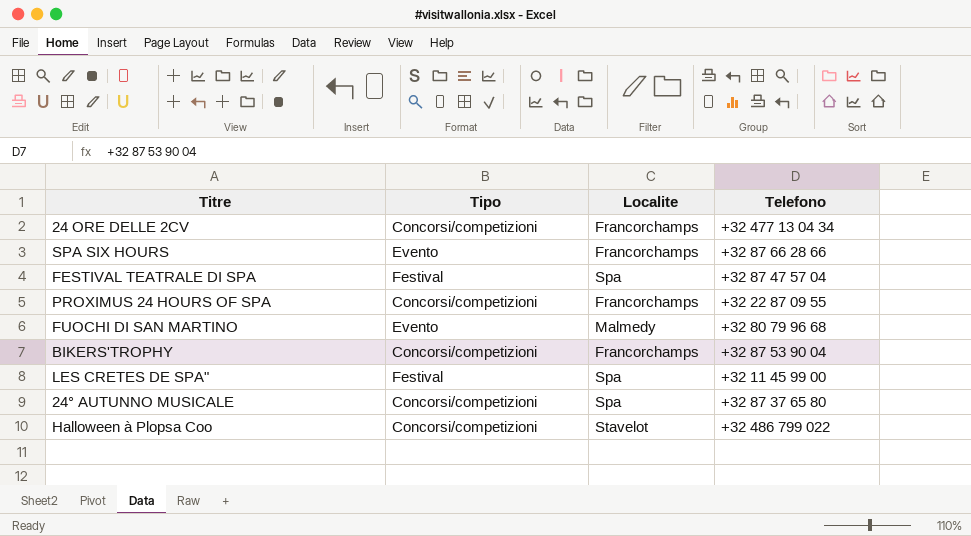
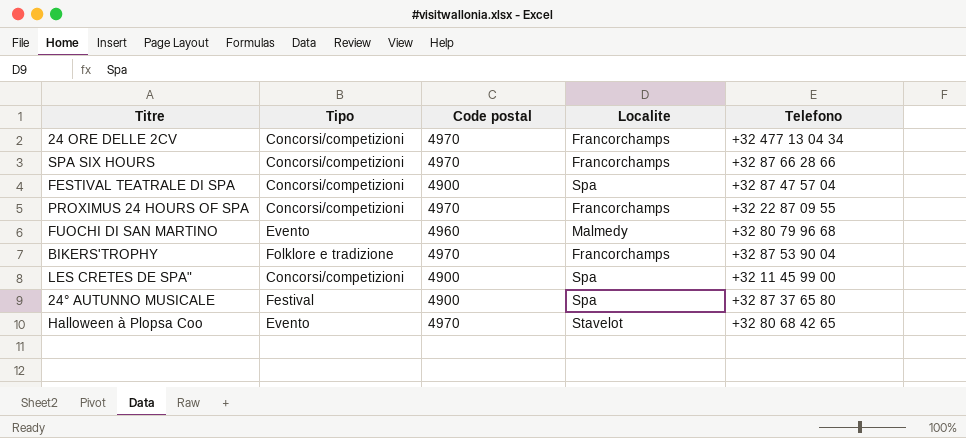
column Code postal | position: none -> 3
SPA SIX HOURS | Tipo: Evento -> Concorsi/competizioni
FESTIVAL TEATRALE DI SPA | Tipo: Festival -> Concorsi/competizioni
BIKERS'TROPHY | Tipo: Concorsi/competizioni -> Folklore e tradizione
LES CRETES DE SPA" | Tipo: Festival -> Concorsi/competizioni
24° AUTUNNO MUSICALE | Tipo: Concorsi/competizioni -> Festival
Halloween à Plopsa Coo | Tipo: Concorsi/competizioni -> Evento
Halloween à Plopsa Coo | Telefono: +32 486 799 022 -> +32 80 68 42 65

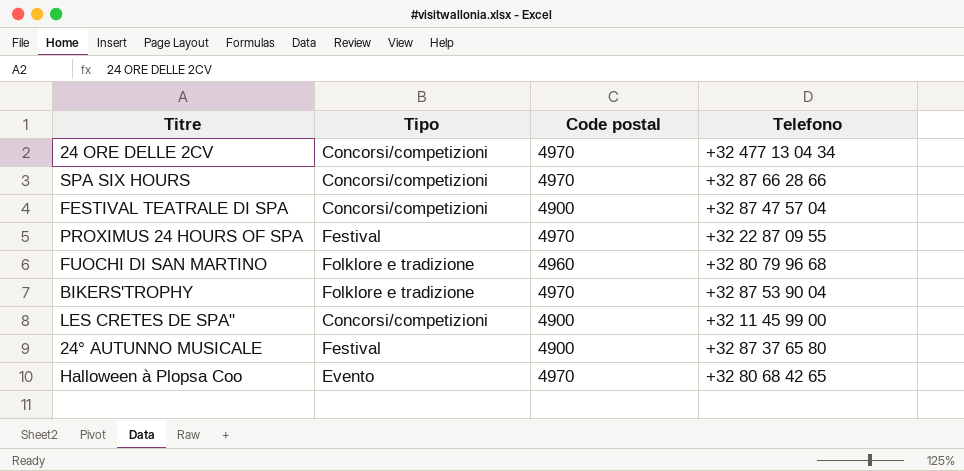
column Localite | position: 4 -> none
PROXIMUS 24 HOURS OF SPA | Tipo: Concorsi/competizioni -> Festival
FUOCHI DI SAN MARTINO | Tipo: Evento -> Folklore e tradizione

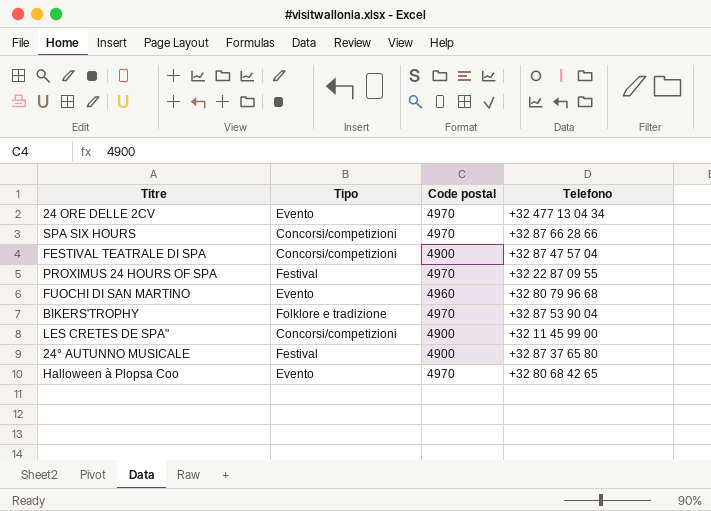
24 ORE DELLE 2CV | Tipo: Concorsi/competizioni -> Evento
FUOCHI DI SAN MARTINO | Tipo: Folklore e tradizione -> Evento

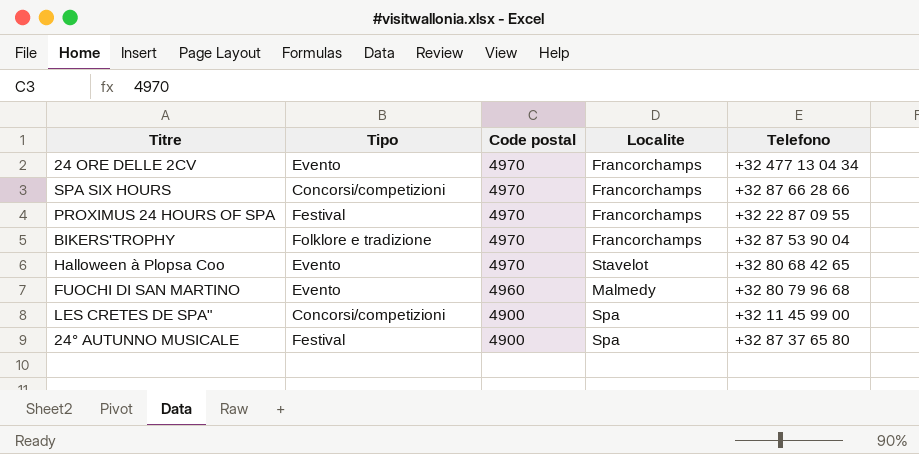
row order: none -> Code postal descending
column Localite | position: none -> 4
row FESTIVAL TEATRALE DI SPA: Concorsi/competizioni | 4900 | +32 87 47 57 04 -> none

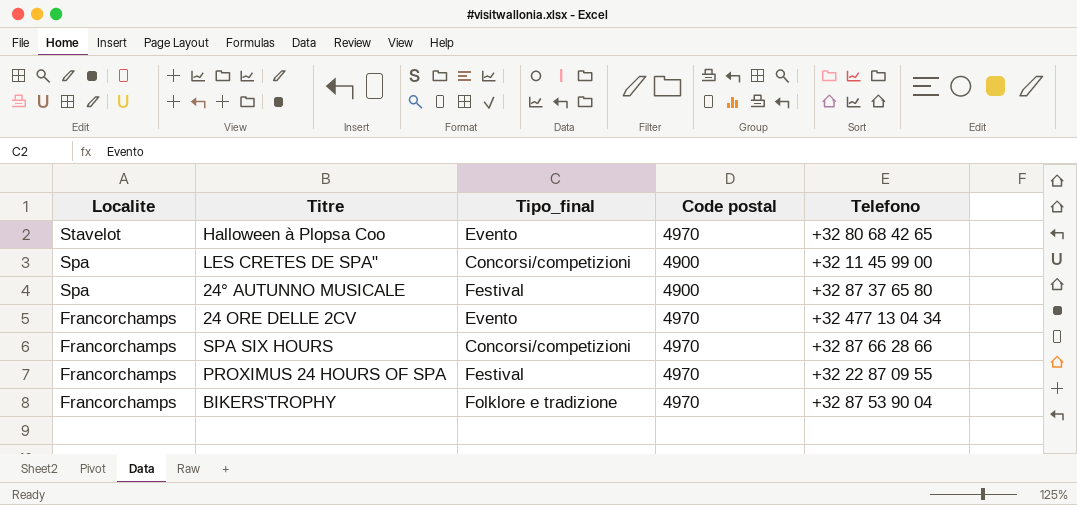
row order: Code postal descending -> Localite descending
column Localite | position: 4 -> 1
column name: Tipo -> Tipo_final
row FUOCHI DI SAN MARTINO: Evento | 4960 | Malmedy | +32 80 79 96 68 -> none

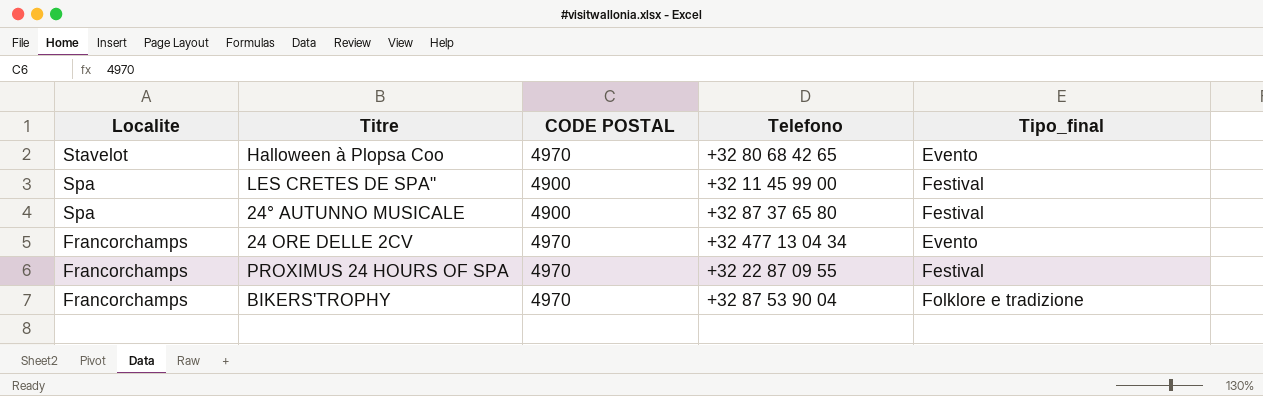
column name: Code postal -> CODE POSTAL
column Tipo_final | position: 3 -> 5
row SPA SIX HOURS: Francorchamps | Concorsi/competizioni | 4970 | +32 87 66 28 66 -> none
LES CRETES DE SPA" | Tipo_final: Concorsi/competizioni -> Festival

